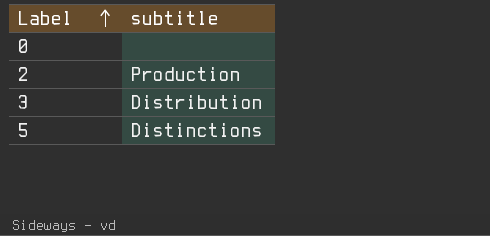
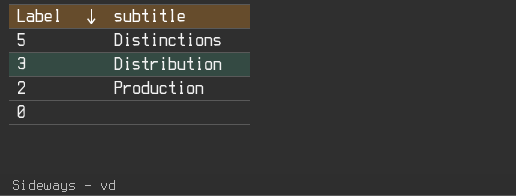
row order: Label ascending -> Label descending

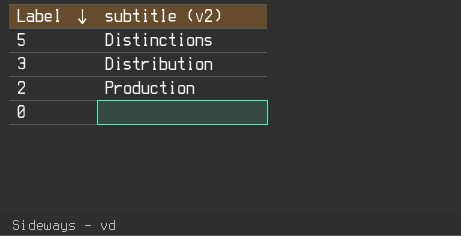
column name: subtitle -> subtitle (v2)

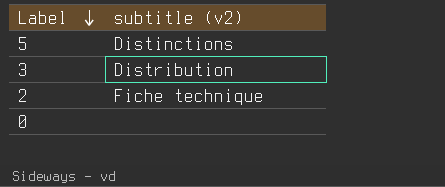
2 | subtitle (v2): Production -> Fiche technique

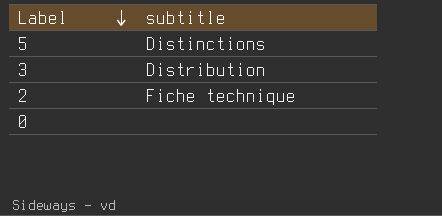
column name: subtitle (v2) -> subtitle

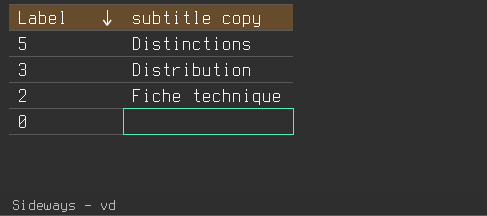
column name: subtitle -> subtitle copy

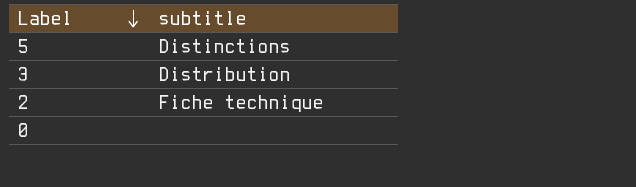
column name: subtitle copy -> subtitle

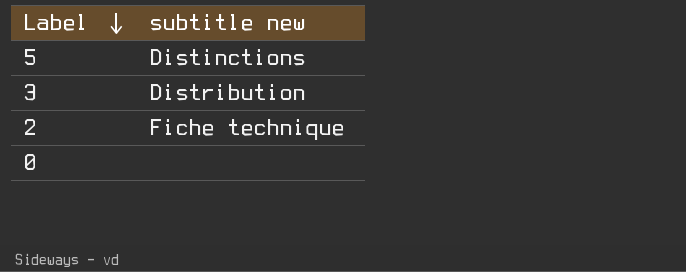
column name: subtitle -> subtitle new

